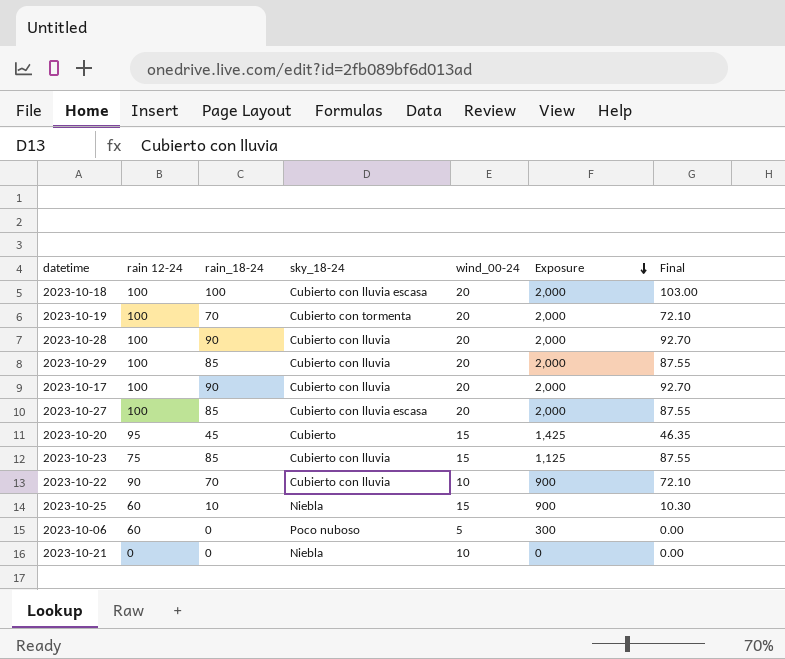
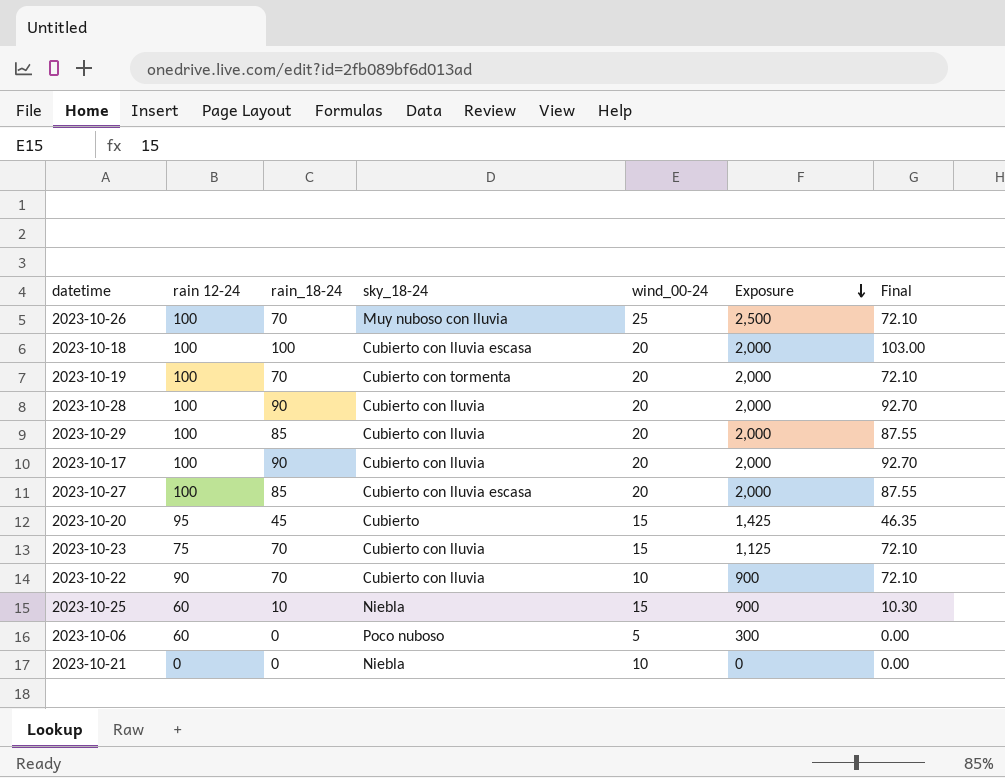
row 2023-10-26: none -> 100 | 70 | Muy nuboso con lluvia | 25 | 2,500 | 72.10
2023-10-23 | rain_18-24: 85 -> 70
2023-10-23 | Final: 87.55 -> 72.10

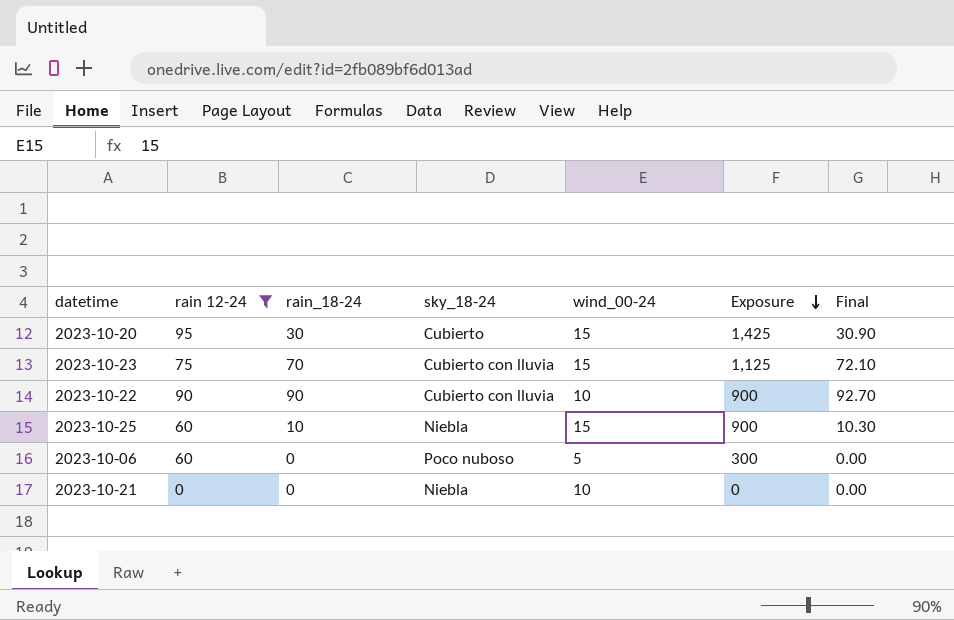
filter: none -> rain 12-24 != 100
2023-10-20 | rain_18-24: 45 -> 30
2023-10-20 | Final: 46.35 -> 30.90
2023-10-22 | rain_18-24: 70 -> 90
2023-10-22 | Final: 72.10 -> 92.70

